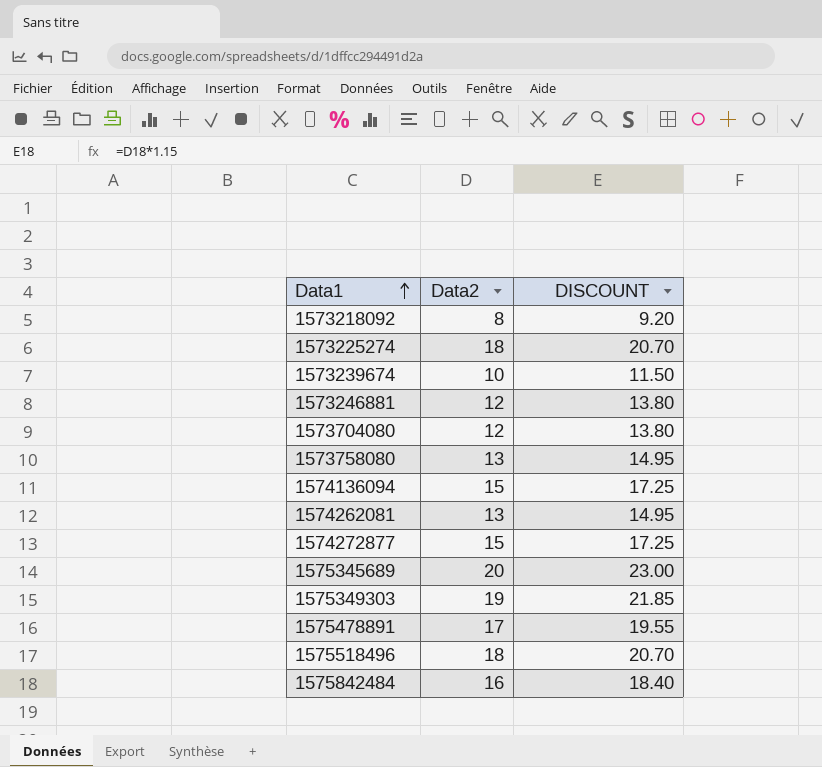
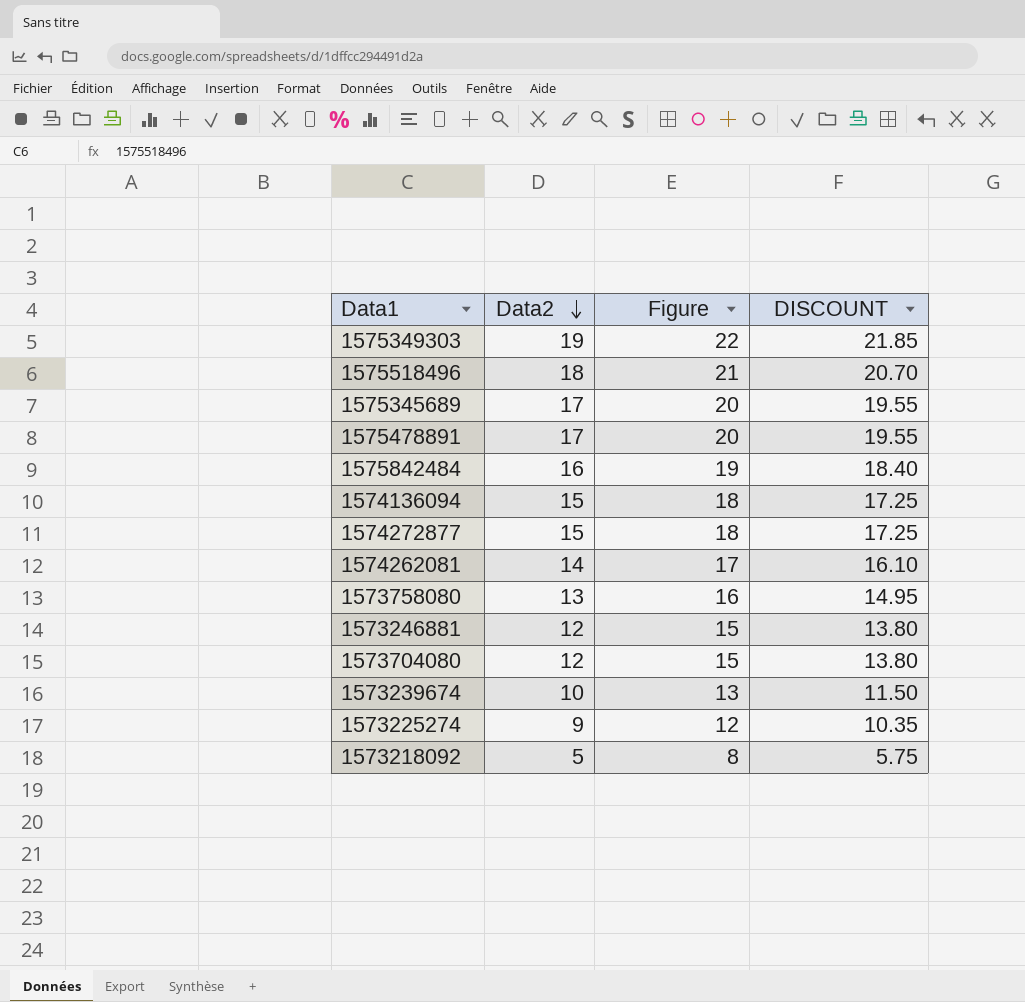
row order: Data1 ascending -> Data2 descending
column Figure | formula: none -> [Data2] + 3
1575345689 | Data2: 20 -> 17
1575345689 | DISCOUNT: 23.00 -> 19.55
1574262081 | Data2: 13 -> 14
1574262081 | DISCOUNT: 14.95 -> 16.10
1573225274 | Data2: 18 -> 9
1573225274 | DISCOUNT: 20.70 -> 10.35
1573218092 | Data2: 8 -> 5
1573218092 | DISCOUNT: 9.20 -> 5.75

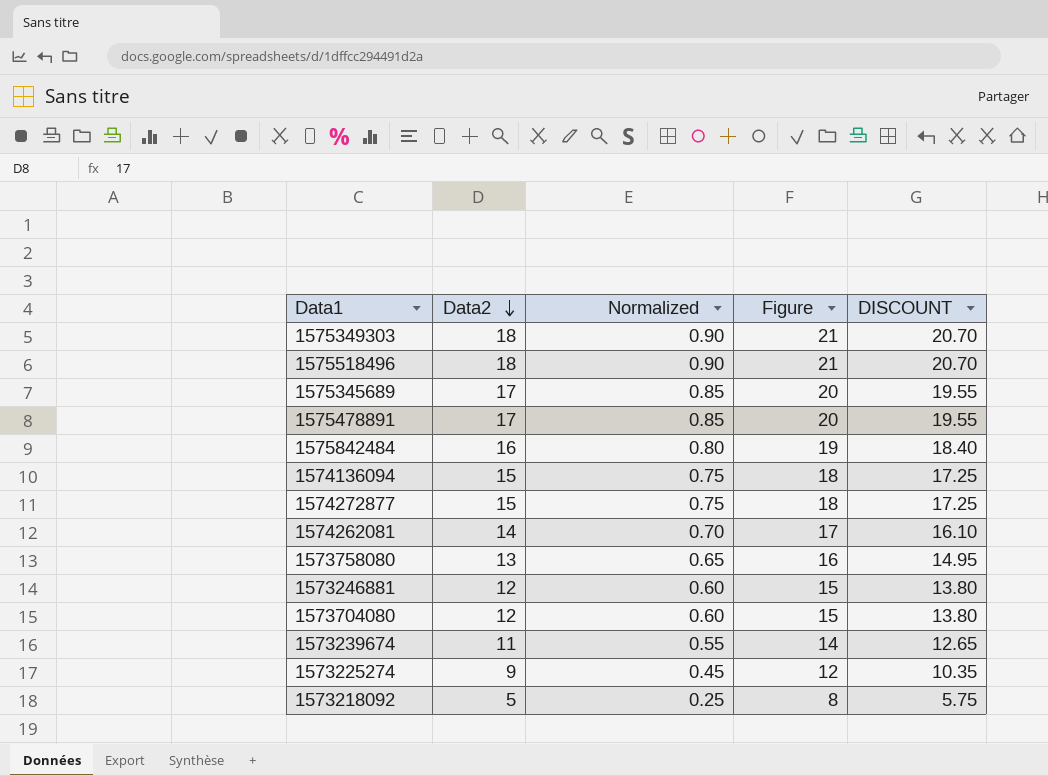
column Normalized | formula: none -> [Data2] * 0.05
1575349303 | Data2: 19 -> 18
1575349303 | Figure: 22 -> 21
1575349303 | DISCOUNT: 21.85 -> 20.70
1573239674 | Data2: 10 -> 11
1573239674 | Figure: 13 -> 14
1573239674 | DISCOUNT: 11.50 -> 12.65

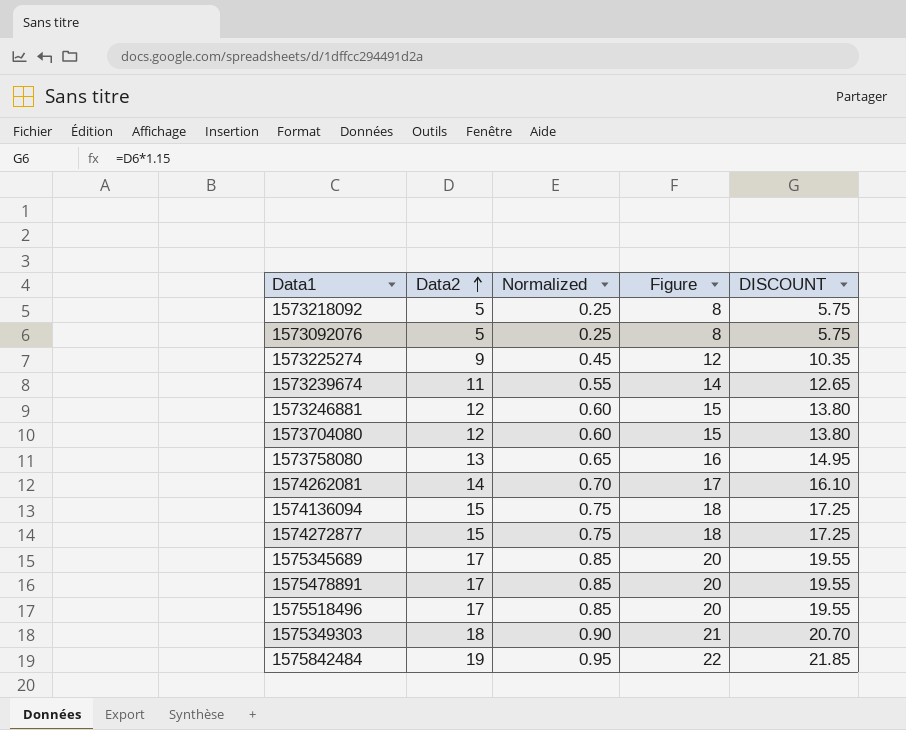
row order: Data2 descending -> Data2 ascending
row 1573092076: none -> 5 | 0.25 | 8 | 5.75
1575518496 | Data2: 18 -> 17
1575518496 | Normalized: 0.90 -> 0.85
1575518496 | Figure: 21 -> 20
1575518496 | DISCOUNT: 20.70 -> 19.55
1575842484 | Data2: 16 -> 19
1575842484 | Normalized: 0.80 -> 0.95
1575842484 | Figure: 19 -> 22
1575842484 | DISCOUNT: 18.40 -> 21.85

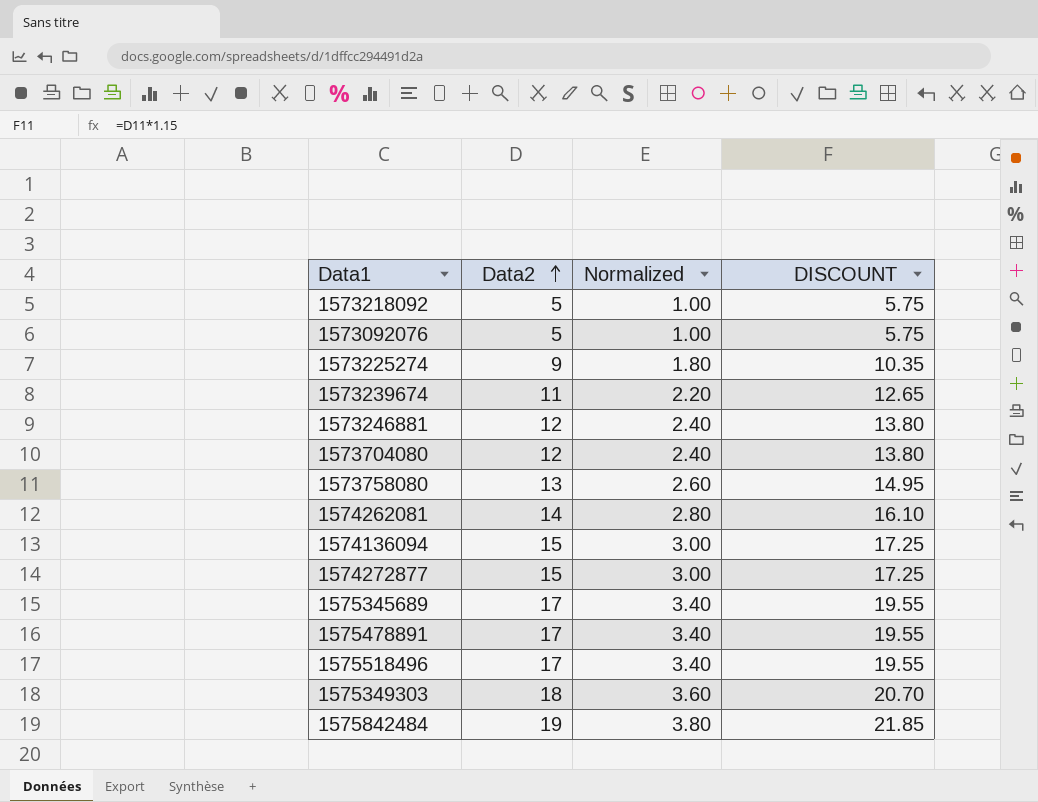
column Figure | formula: [Data2] + 3 -> none
column Normalized | formula: [Data2] * 0.05 -> [Data2] * 0.2

